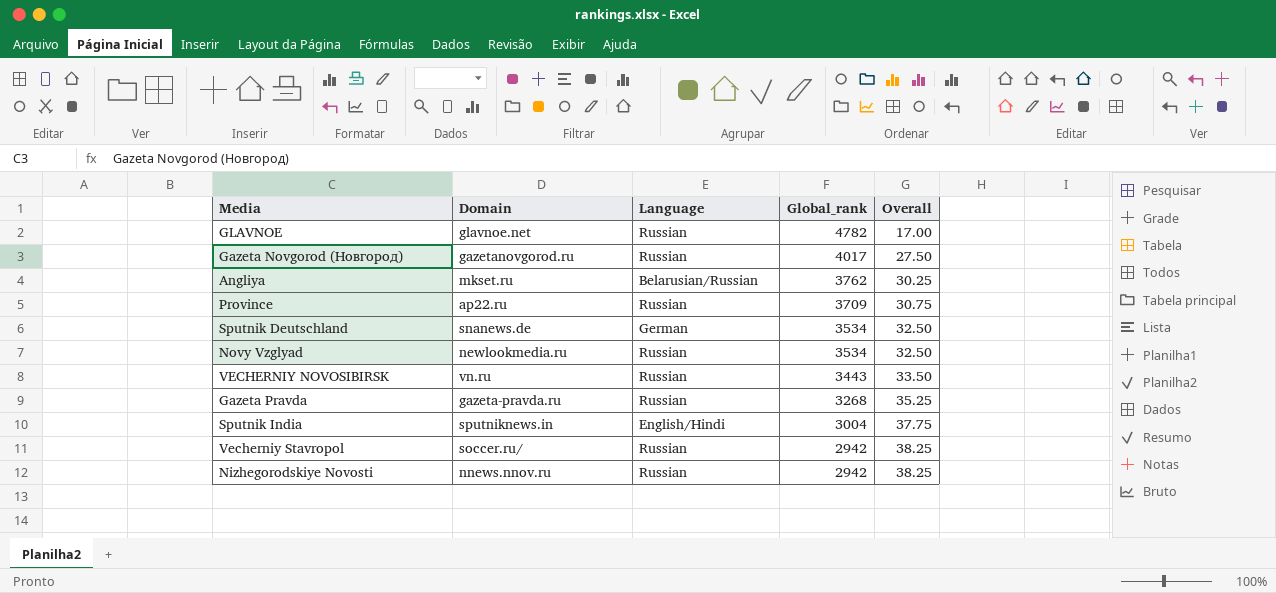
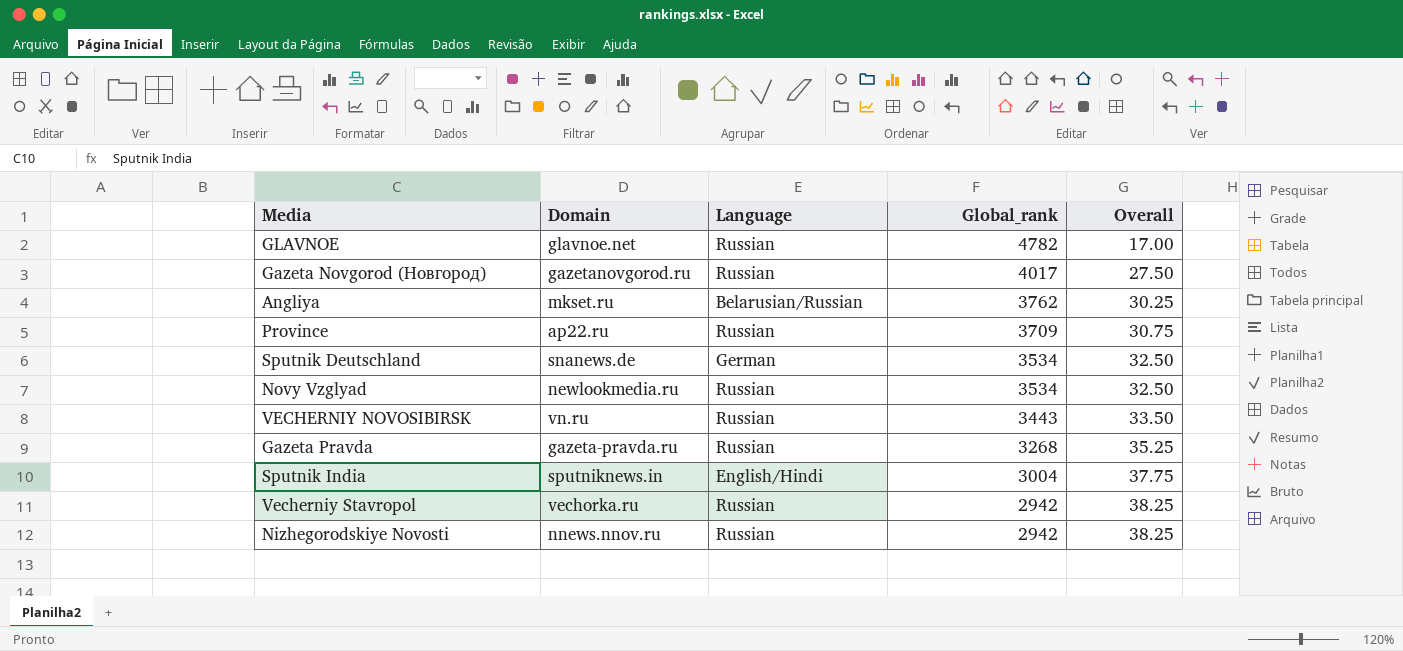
Vecherniy Stavropol | Domain: soccer.ru/ -> vechorka.ru

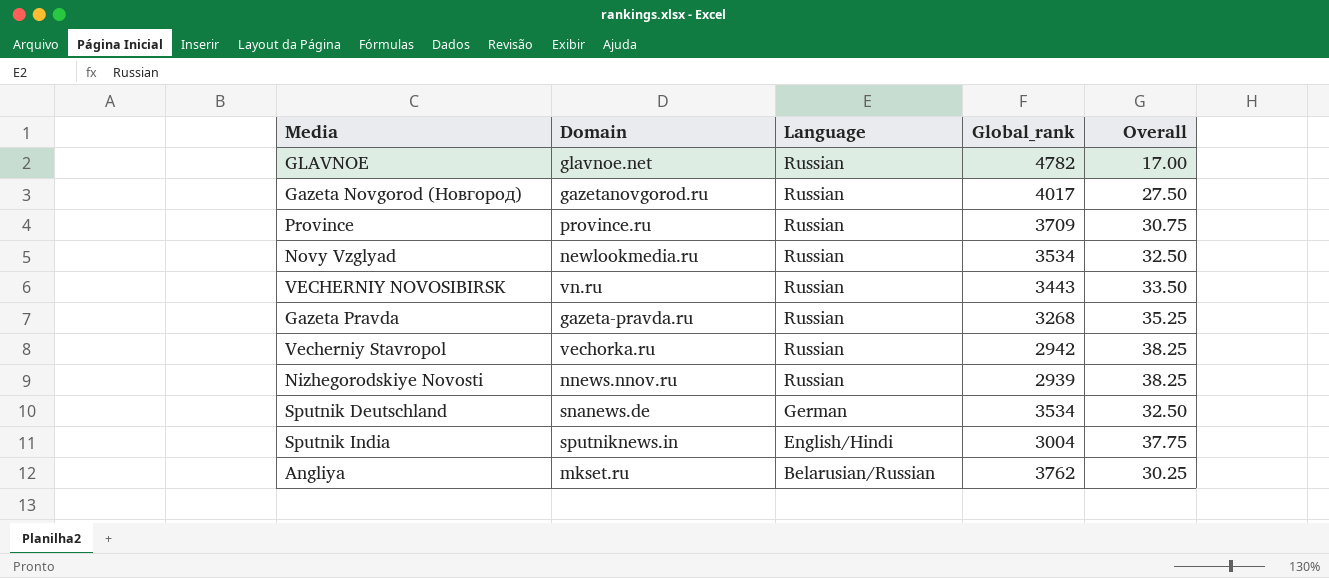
row order: Global_rank descending -> Language descending
Province | Domain: ap22.ru -> province.ru
Nizhegorodskiye Novosti | Global_rank: 2942 -> 2939

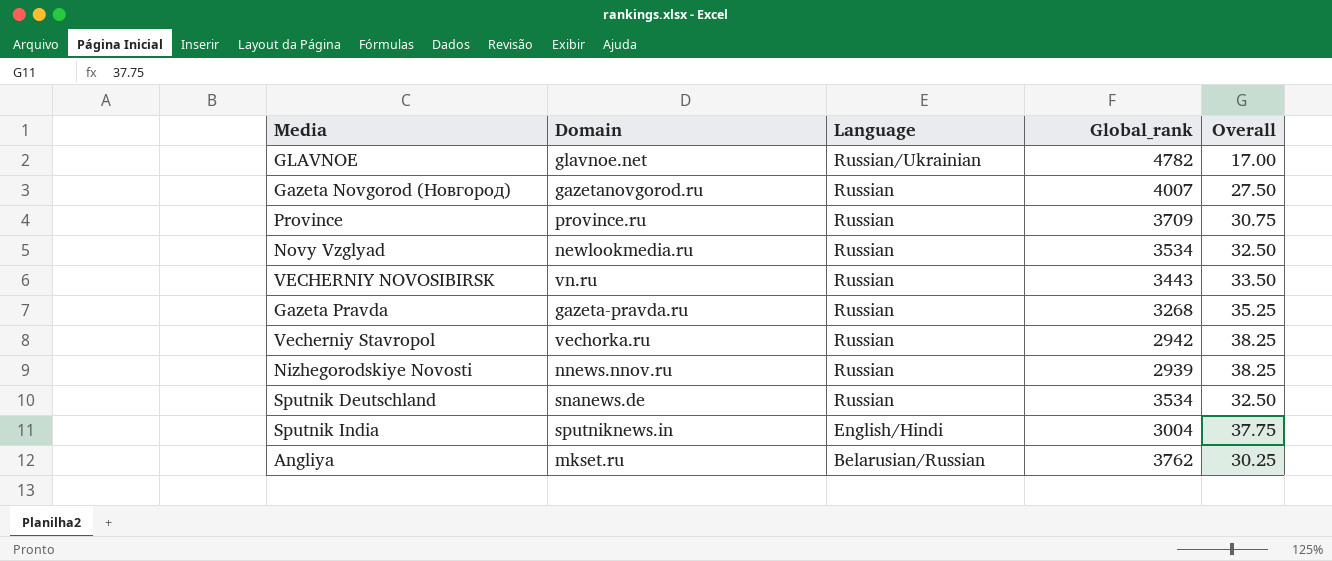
GLAVNOE | Language: Russian -> Russian/Ukrainian
Gazeta Novgorod (Новгород) | Global_rank: 4017 -> 4007
Sputnik Deutschland | Language: German -> Russian

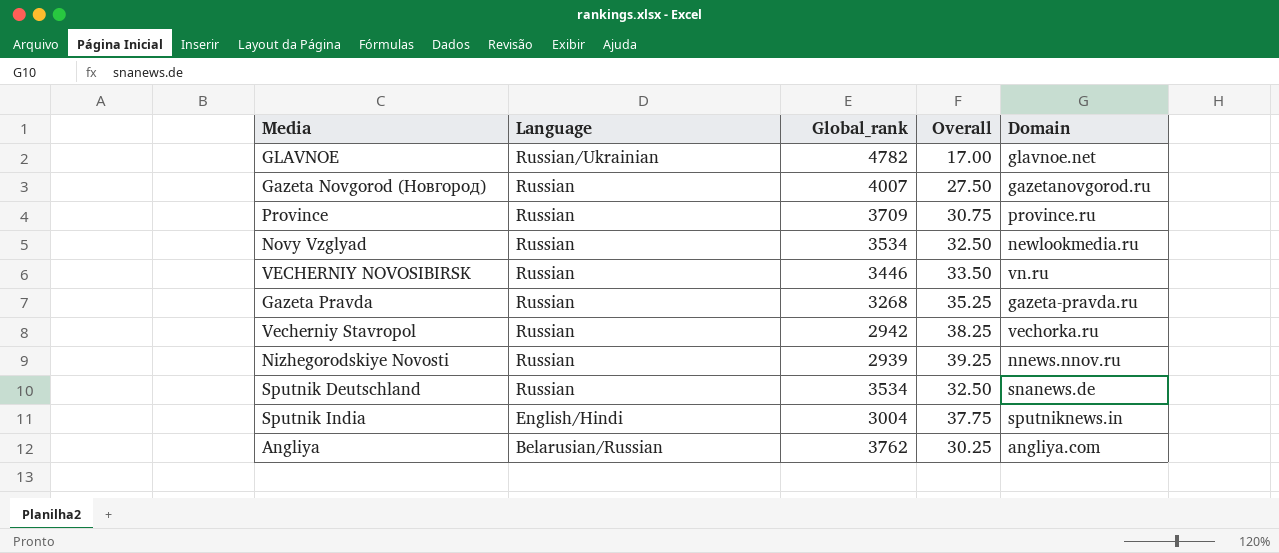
column Domain | position: 2 -> 5
VECHERNIY NOVOSIBIRSK | Global_rank: 3443 -> 3446
Nizhegorodskiye Novosti | Overall: 38.25 -> 39.25
Angliya | Domain: mkset.ru -> angliya.com

